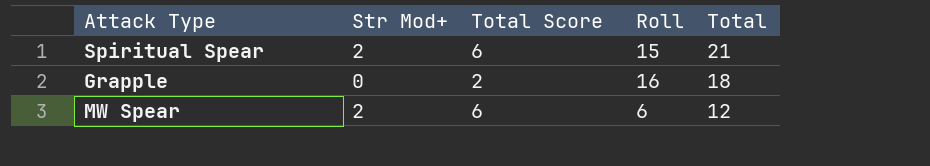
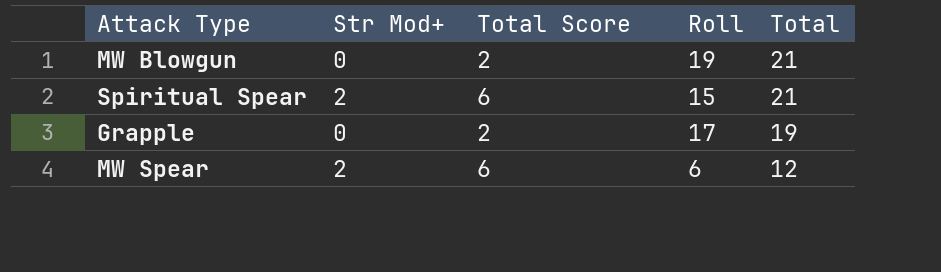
row MW Blowgun: none -> 0 | 2 | 19 | 21
Grapple | Roll: 16 -> 17
Grapple | Total: 18 -> 19

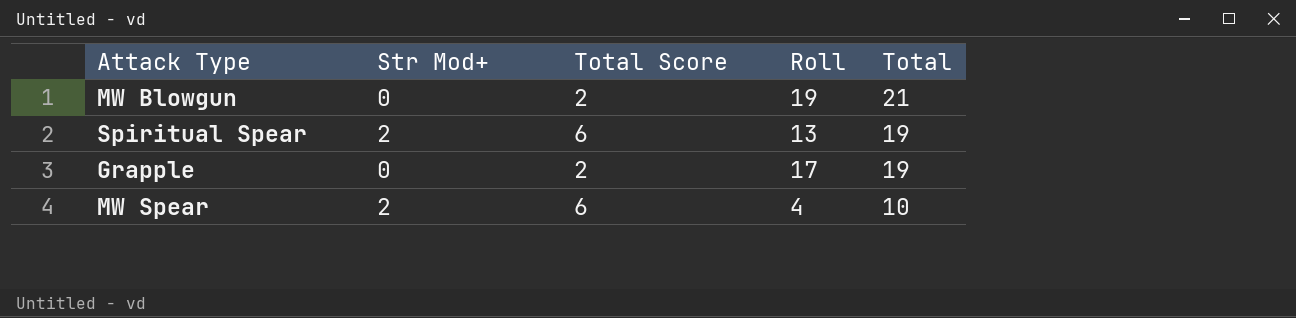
Spiritual Spear | Roll: 15 -> 13
Spiritual Spear | Total: 21 -> 19
MW Spear | Roll: 6 -> 4
MW Spear | Total: 12 -> 10

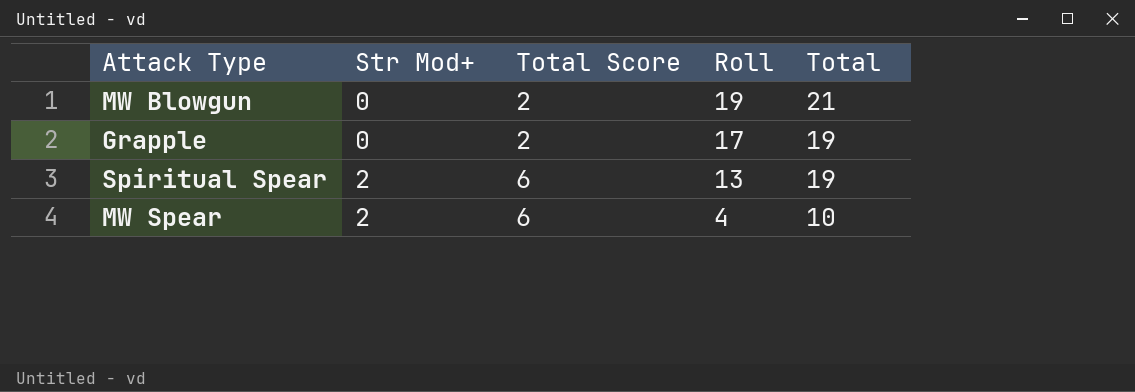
row order: Total descending -> Str Mod+ ascending

